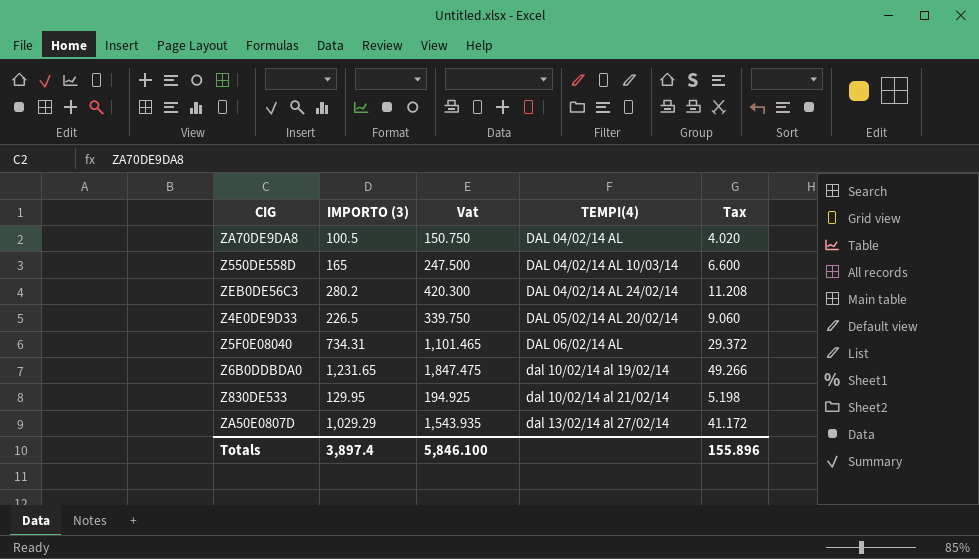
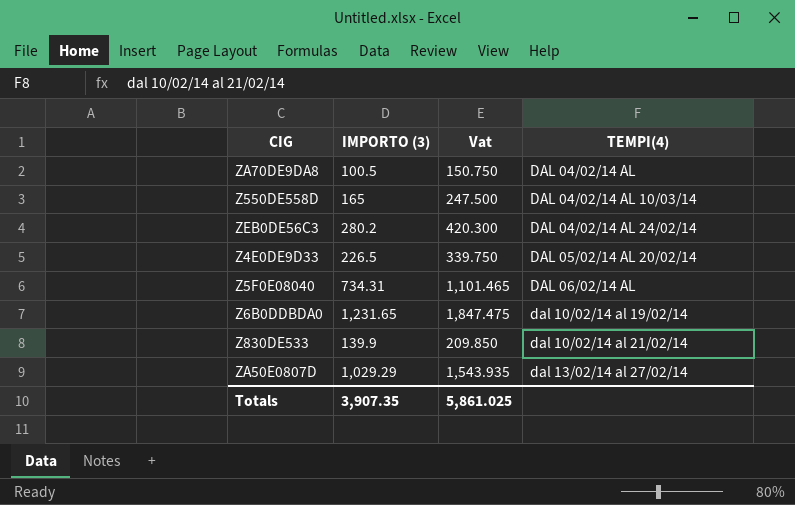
column Tax | formula: [IMPORTO (3)] * 0.04 -> none
Z830DE533 | IMPORTO (3): 129.95 -> 139.9
Z830DE533 | Vat: 194.925 -> 209.850
Totals | IMPORTO (3): 3,897.4 -> 3,907.35
Totals | Vat: 5,846.100 -> 5,861.025

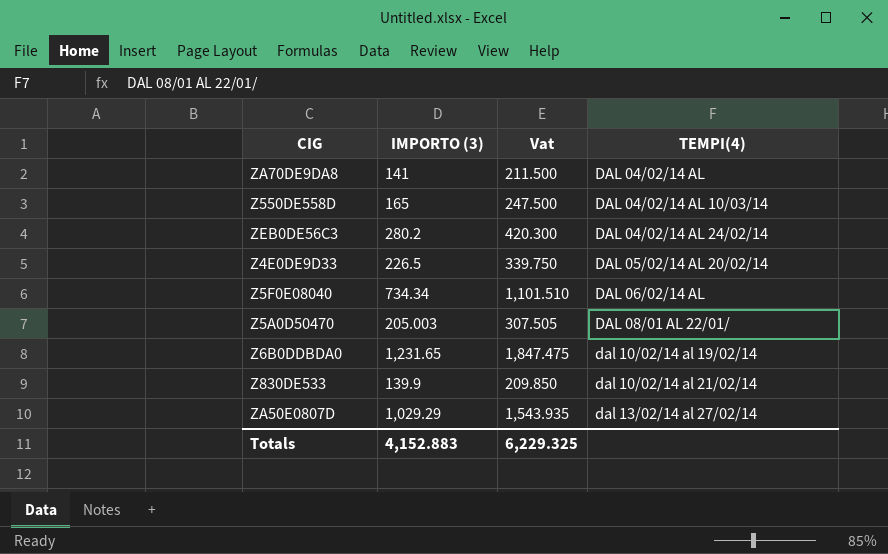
ZA70DE9DA8 | IMPORTO (3): 100.5 -> 141
ZA70DE9DA8 | Vat: 150.750 -> 211.500
Z5F0E08040 | IMPORTO (3): 734.31 -> 734.34
Z5F0E08040 | Vat: 1,101.465 -> 1,101.510
row Z5A0D50470: none -> 205.003 | 307.505 | DAL 08/01 AL 22/01/
Totals | IMPORTO (3): 3,907.35 -> 4,152.883
Totals | Vat: 5,861.025 -> 6,229.325

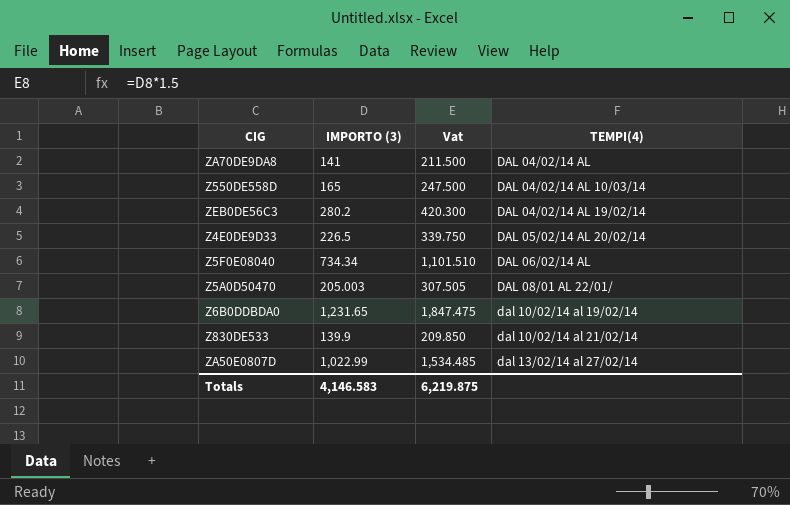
ZEB0DE56C3 | TEMPI(4): DAL 04/02/14 AL 24/02/14 -> DAL 04/02/14 AL 19/02/14
ZA50E0807D | IMPORTO (3): 1,029.29 -> 1,022.99
ZA50E0807D | Vat: 1,543.935 -> 1,534.485
Totals | IMPORTO (3): 4,152.883 -> 4,146.583
Totals | Vat: 6,229.325 -> 6,219.875

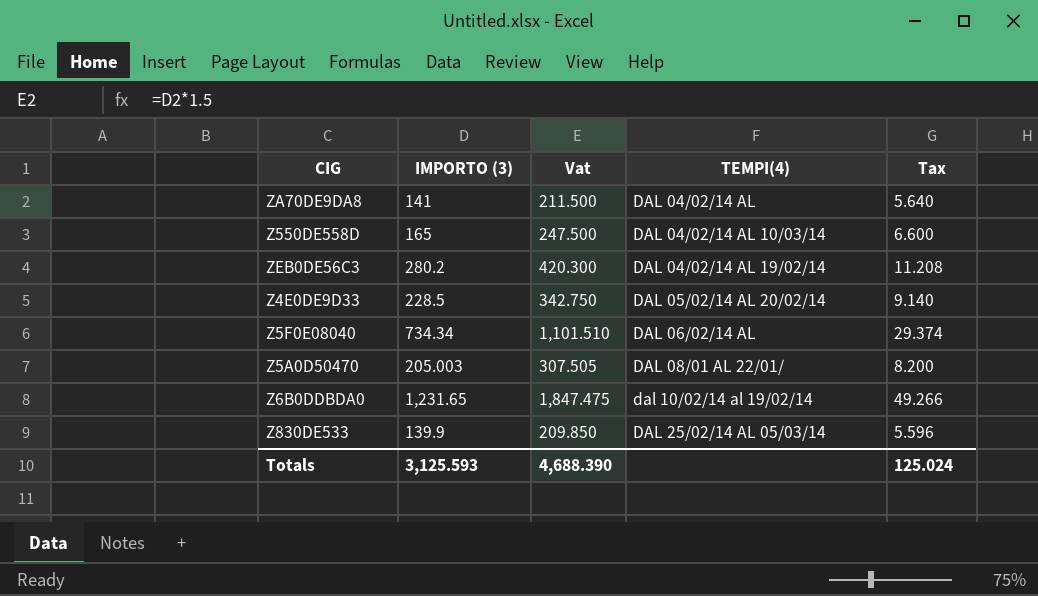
column Tax | formula: none -> [IMPORTO (3)] * 0.04
row ZA50E0807D: 1,022.99 | 1,534.485 | dal 13/02/14 al 27/02/14 -> none
Z4E0DE9D33 | IMPORTO (3): 226.5 -> 228.5
Z4E0DE9D33 | Vat: 339.750 -> 342.750
Z830DE533 | TEMPI(4): dal 10/02/14 al 21/02/14 -> DAL 25/02/14 AL 05/03/14
Totals | IMPORTO (3): 4,146.583 -> 3,125.593
Totals | Vat: 6,219.875 -> 4,688.390

